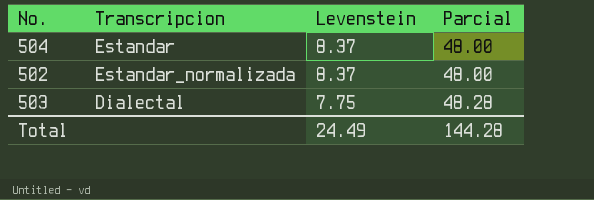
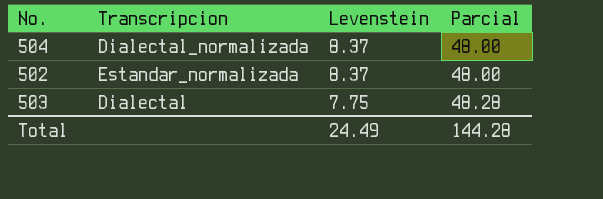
504 | Transcripcion: Estandar -> Dialectal_normalizada

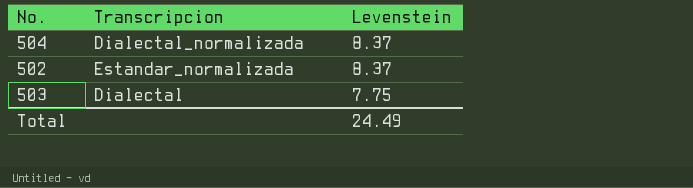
column Parcial | position: 4 -> none

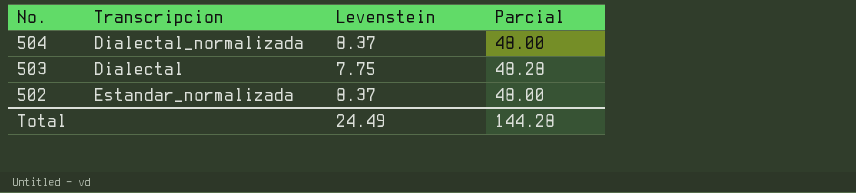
row order: Levenstein descending -> No. descending
column Parcial | position: none -> 4

